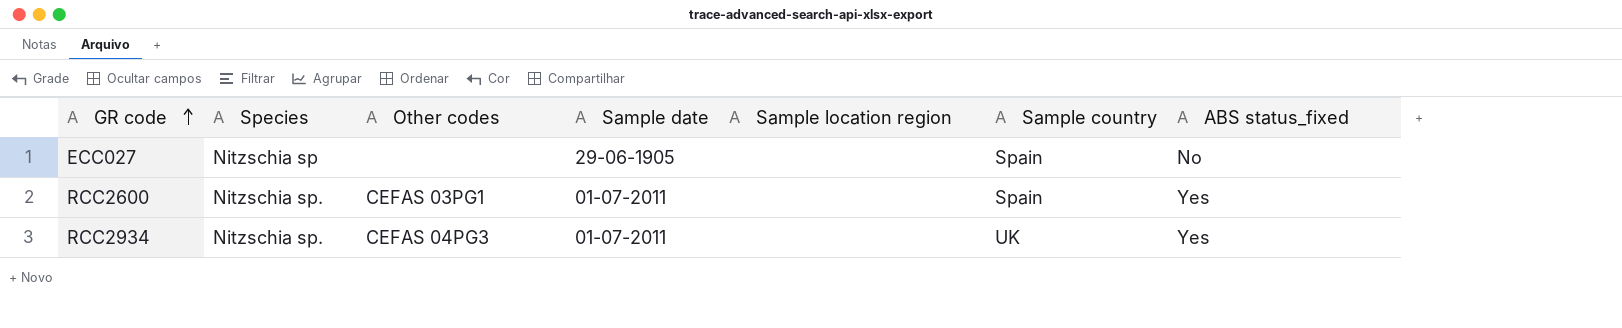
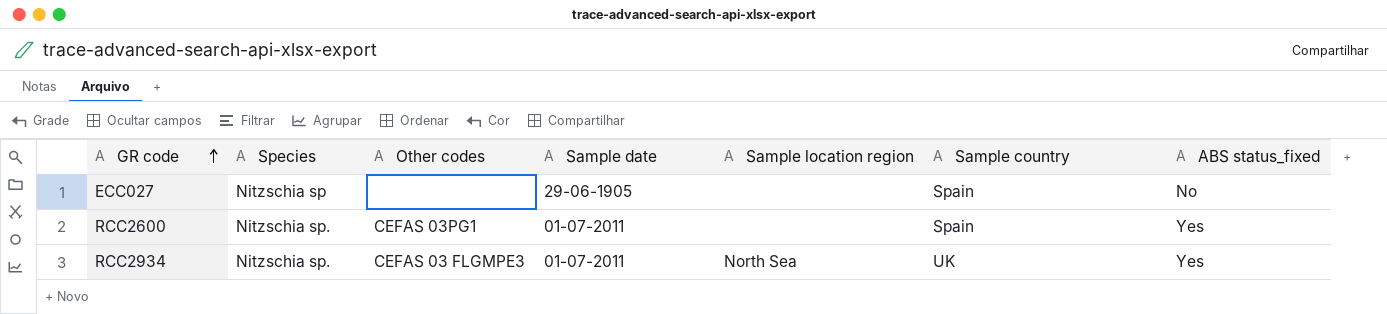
RCC2934 | Other codes: CEFAS 04PG3 -> CEFAS 03 FLGMPE3
RCC2934 | Sample location region: none -> North Sea

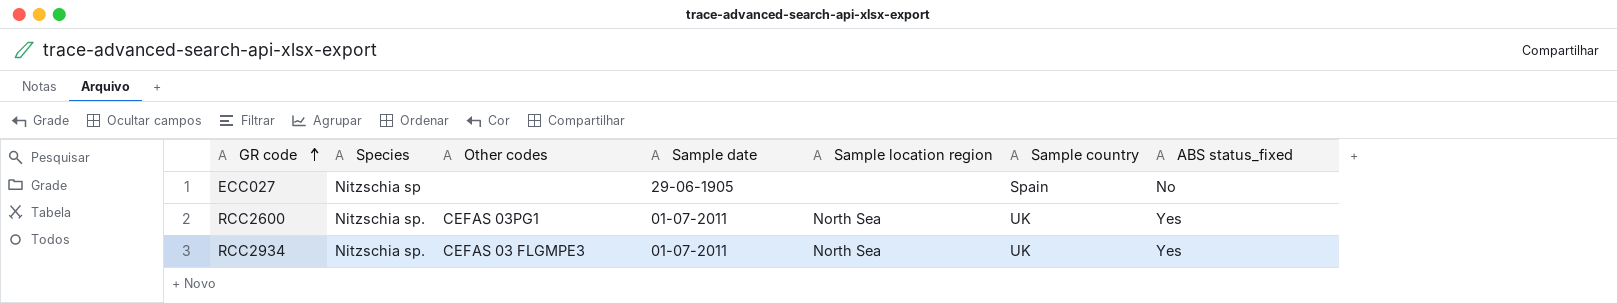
RCC2600 | Sample location region: none -> North Sea
RCC2600 | Sample country: Spain -> UK

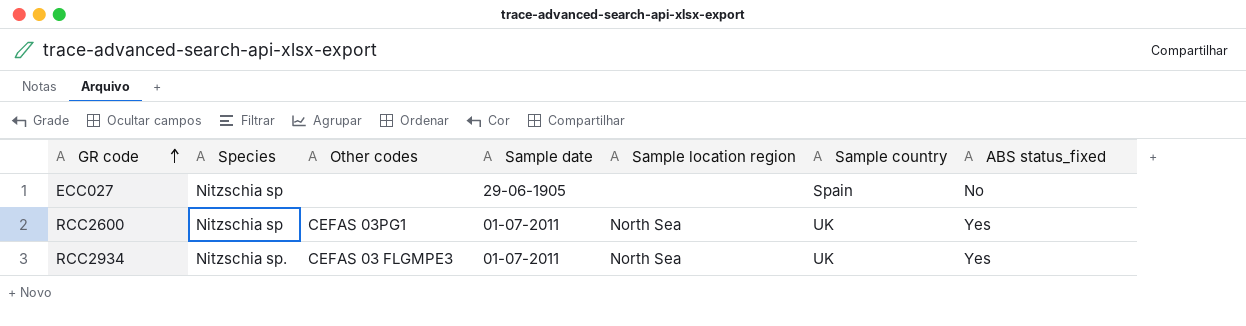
RCC2600 | Species: Nitzschia sp. -> Nitzschia sp

